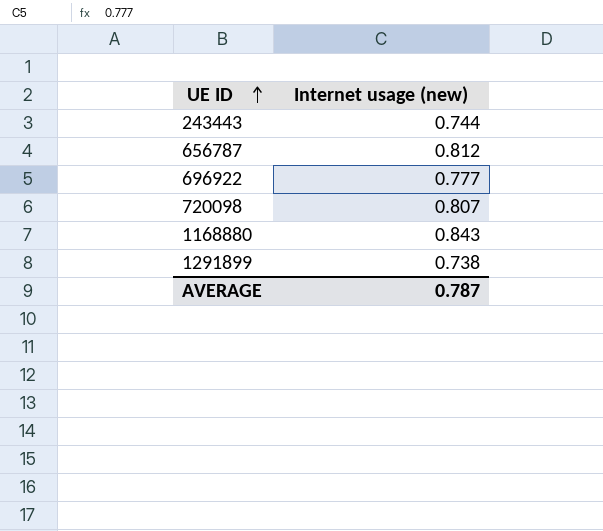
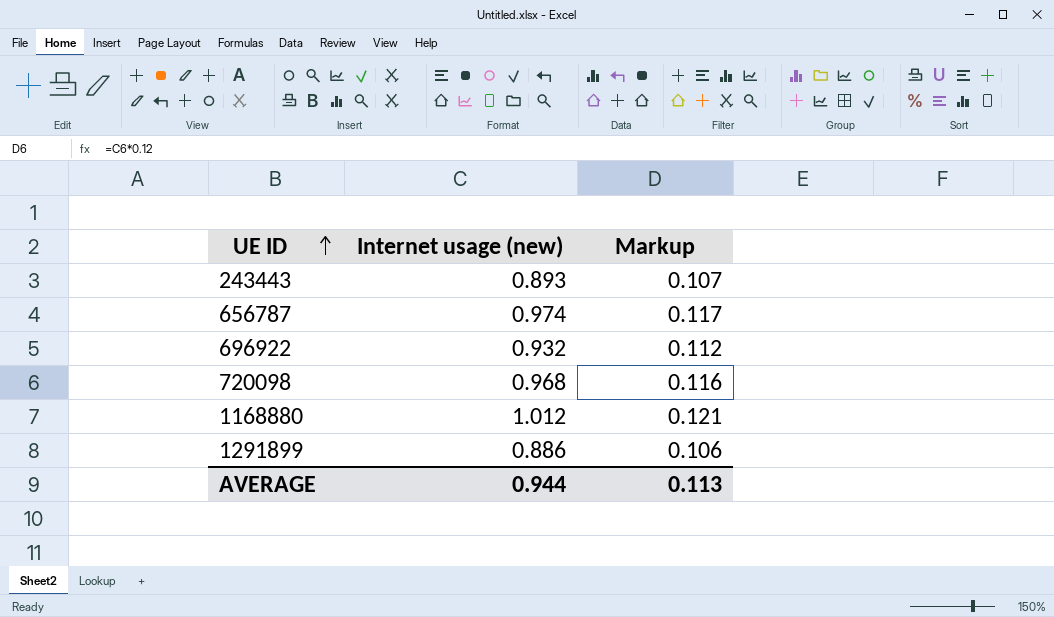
column Markup | formula: none -> [Internet usage (new)] * 0.12
243443 | Internet usage (new): 0.744 -> 0.893
656787 | Internet usage (new): 0.812 -> 0.974
696922 | Internet usage (new): 0.777 -> 0.932
720098 | Internet usage (new): 0.807 -> 0.968
1168880 | Internet usage (new): 0.843 -> 1.012
1291899 | Internet usage (new): 0.738 -> 0.886
AVERAGE | Internet usage (new): 0.787 -> 0.944

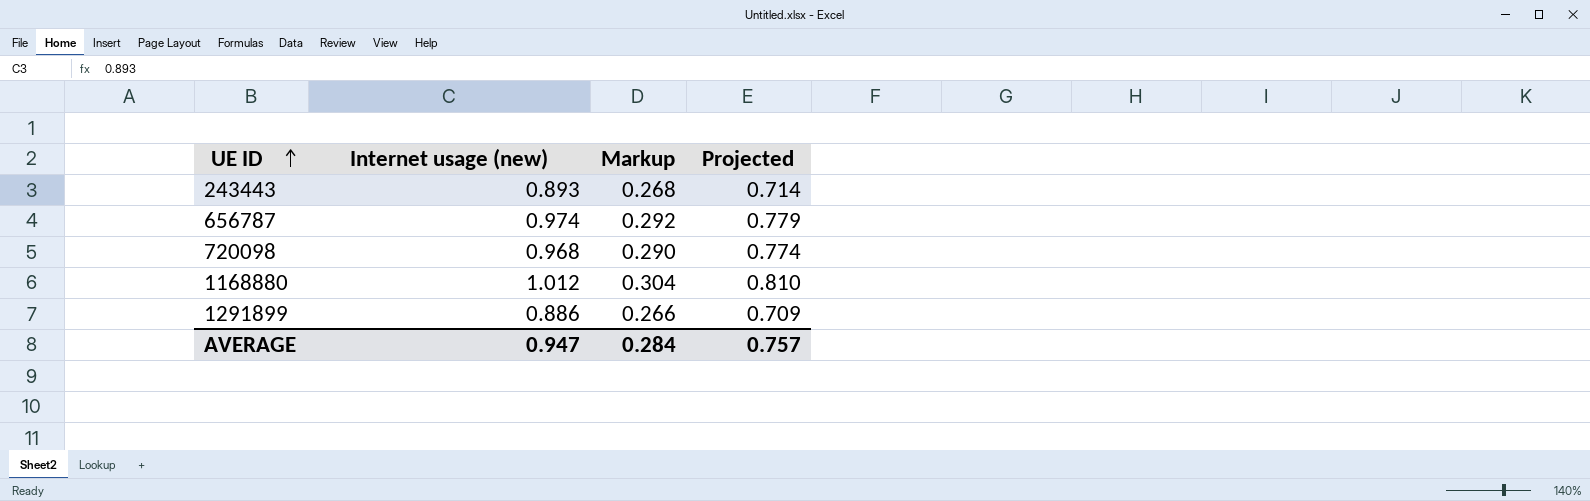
column Markup | formula: [Internet usage (new)] * 0.12 -> [Internet usage (new)] * 0.3
column Projected | formula: none -> [Internet usage (new)] * 0.8
row 696922: 0.932 | 0.112 -> none
AVERAGE | Internet usage (new): 0.944 -> 0.947
AVERAGE | Markup: 0.113 -> 0.284

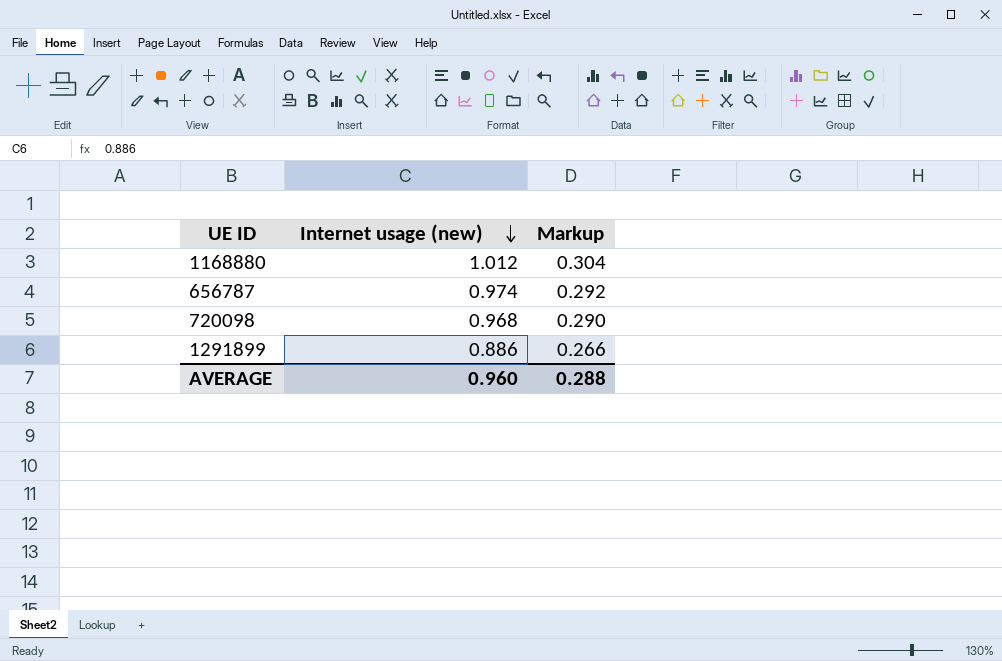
row order: UE ID ascending -> Internet usage (new) descending
column Projected | formula: [Internet usage (new)] * 0.8 -> none
row 243443: 0.893 | 0.268 | 0.714 -> none
AVERAGE | Internet usage (new): 0.947 -> 0.960
AVERAGE | Markup: 0.284 -> 0.288

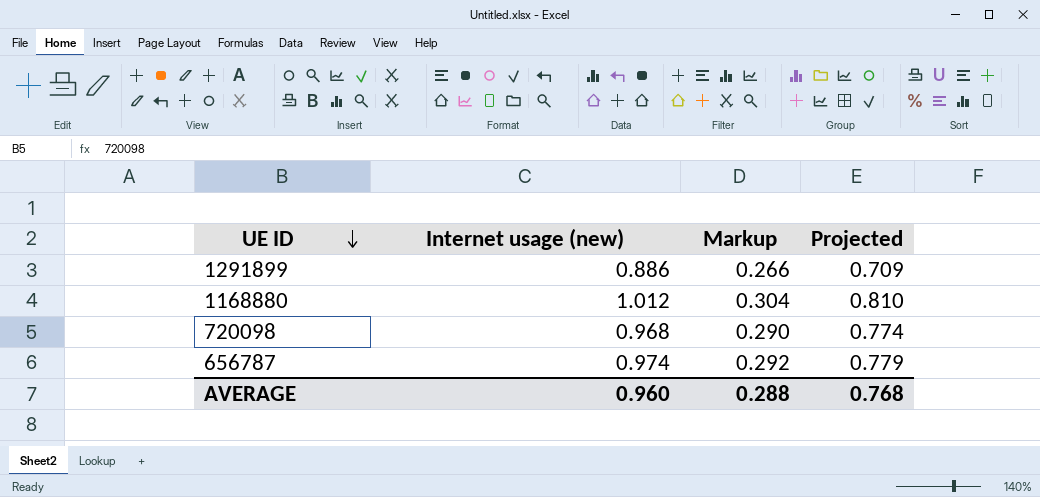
row order: Internet usage (new) descending -> UE ID descending
column Projected | formula: none -> [Internet usage (new)] * 0.8

